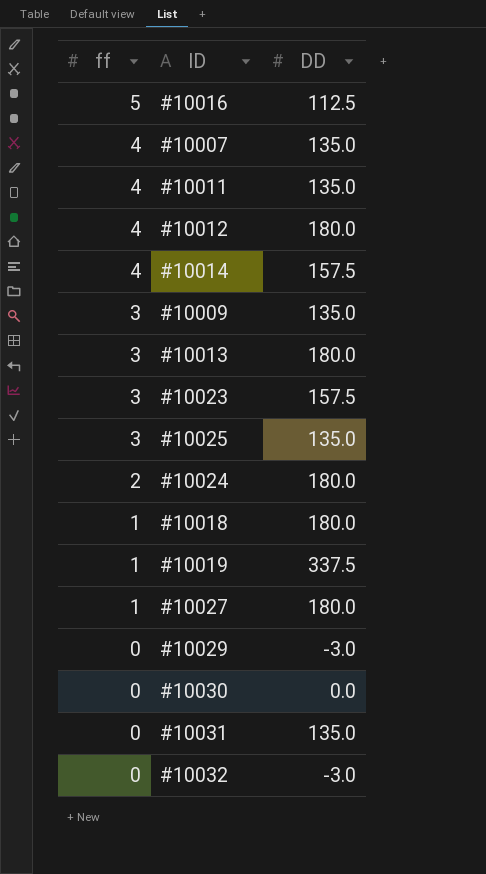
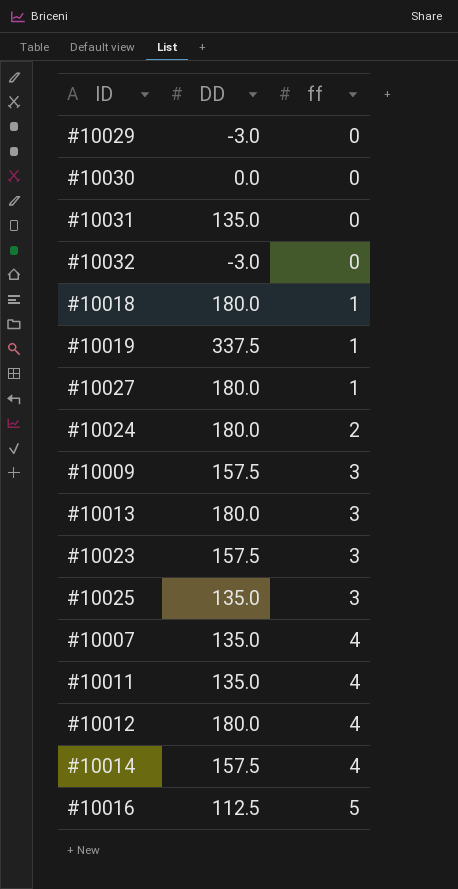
row order: ff descending -> ff ascending
column ff | position: 1 -> 3
#10009 | DD: 135.0 -> 157.5

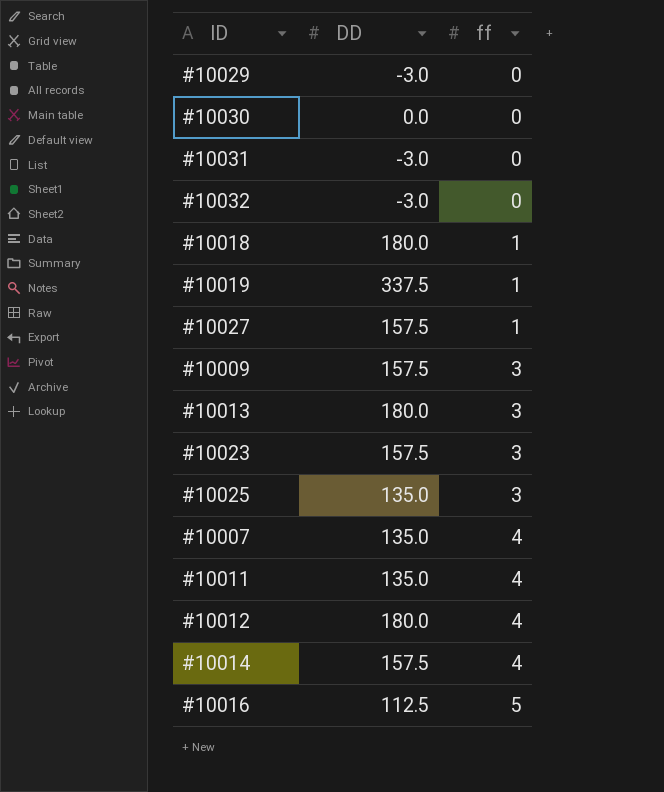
row #10024: 180.0 | 2 -> none
#10031 | DD: 135.0 -> -3.0
#10027 | DD: 180.0 -> 157.5

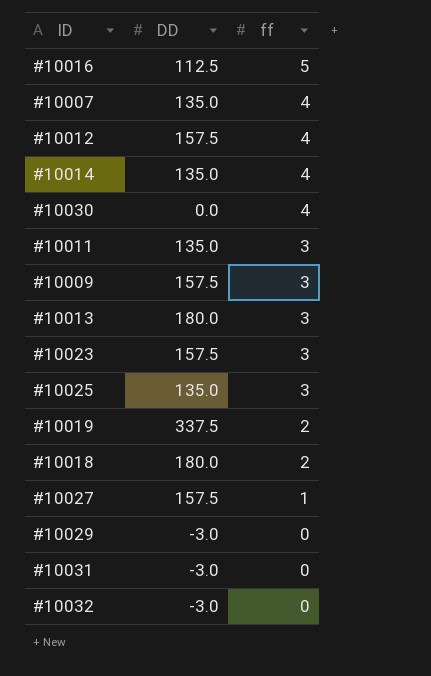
row order: ff ascending -> ff descending
#10012 | DD: 180.0 -> 157.5
#10014 | DD: 157.5 -> 135.0
#10030 | ff: 0 -> 4
#10011 | ff: 4 -> 3
#10019 | ff: 1 -> 2
#10018 | ff: 1 -> 2

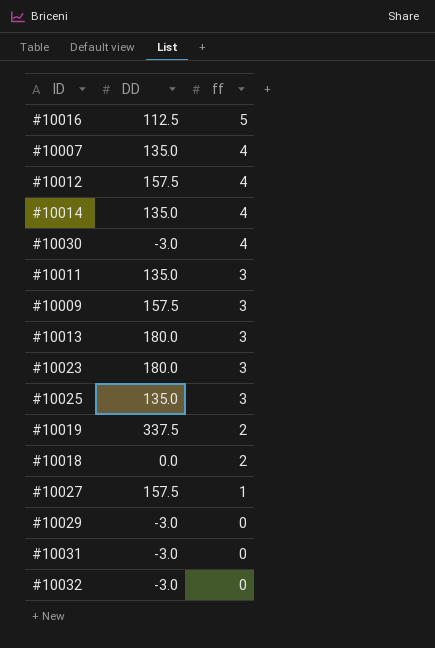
#10030 | DD: 0.0 -> -3.0
#10023 | DD: 157.5 -> 180.0
#10018 | DD: 180.0 -> 0.0

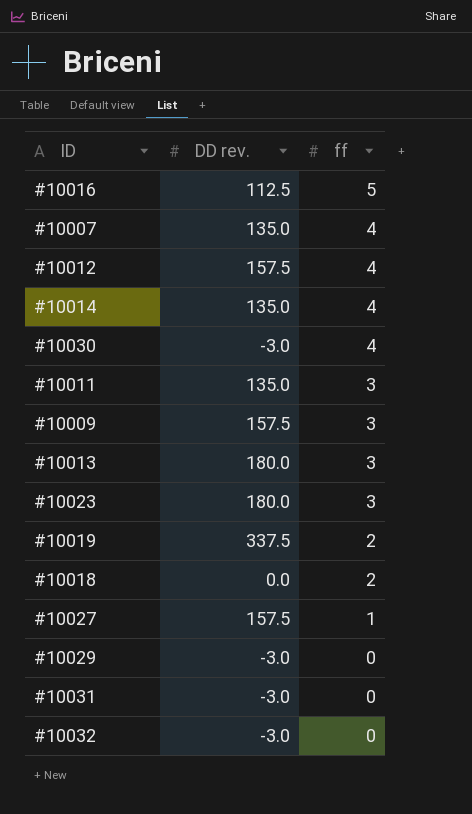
column name: DD -> DD rev.
row #10025: 135.0 | 3 -> none

